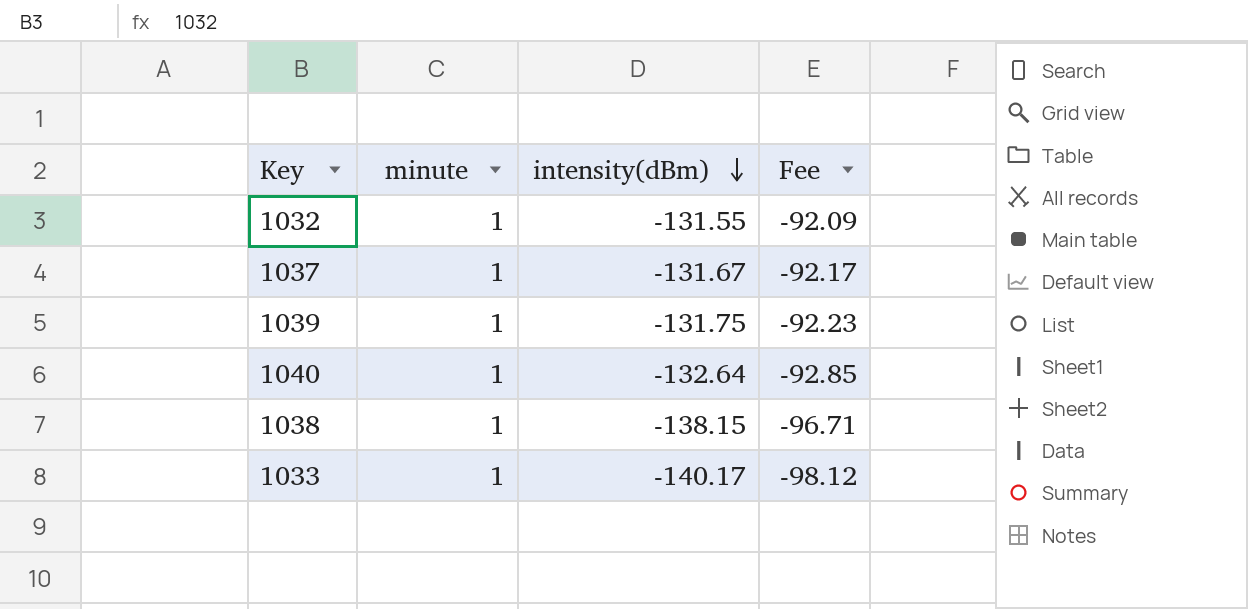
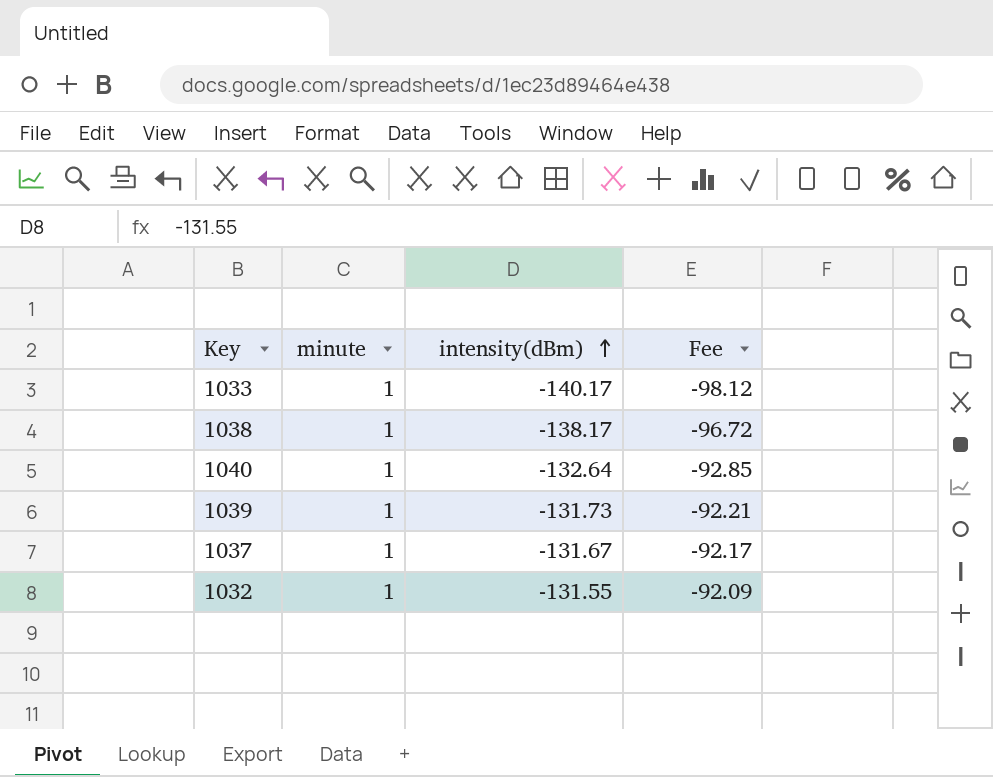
row order: intensity(dBm) descending -> intensity(dBm) ascending
1038 | intensity(dBm): -138.15 -> -138.17
1038 | Fee: -96.71 -> -96.72
1039 | intensity(dBm): -131.75 -> -131.73
1039 | Fee: -92.23 -> -92.21

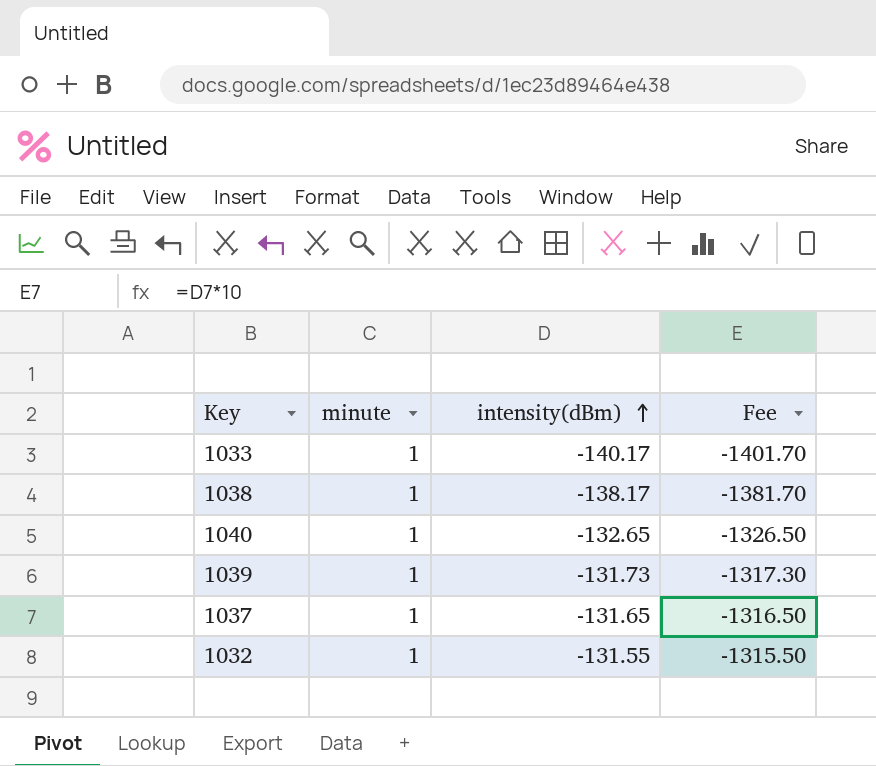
column Fee | formula: [intensity(dBm)] * 0.7 -> [intensity(dBm)] * 10
1040 | intensity(dBm): -132.64 -> -132.65
1037 | intensity(dBm): -131.67 -> -131.65

